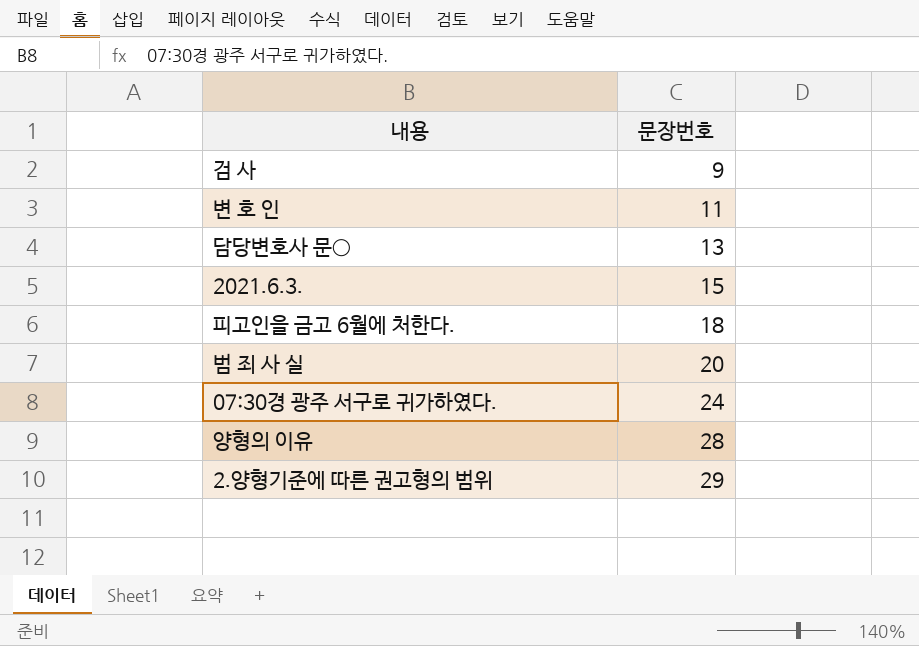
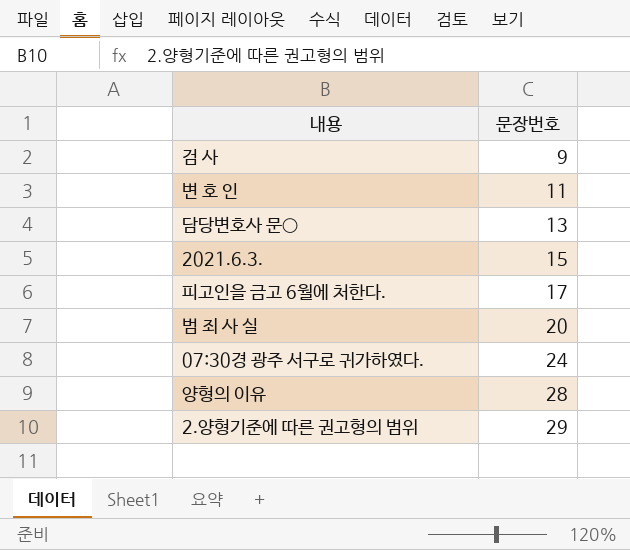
피고인을 금고 6월에 처한다. | 문장번호: 18 -> 17

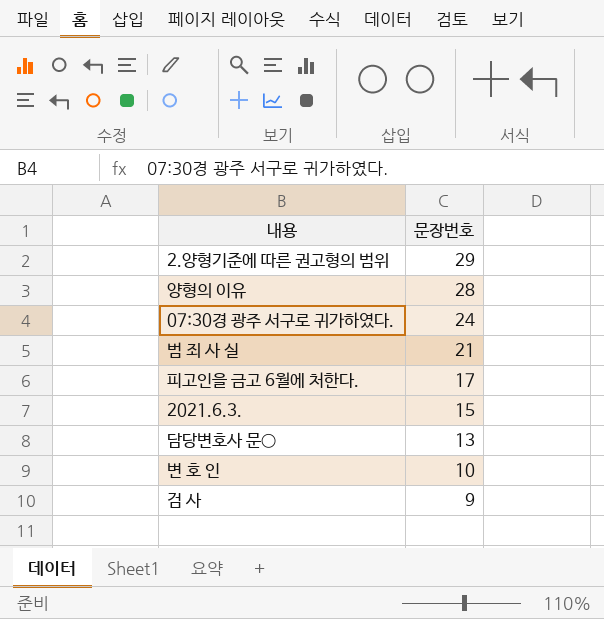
row order: 문장번호 ascending -> 문장번호 descending
범 죄 사 실 | 문장번호: 20 -> 21
변 호 인 | 문장번호: 11 -> 10

